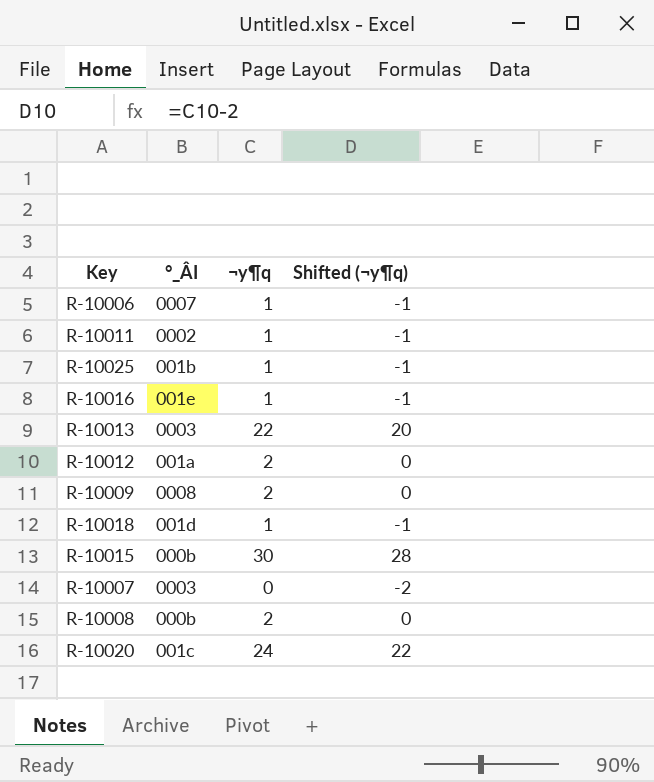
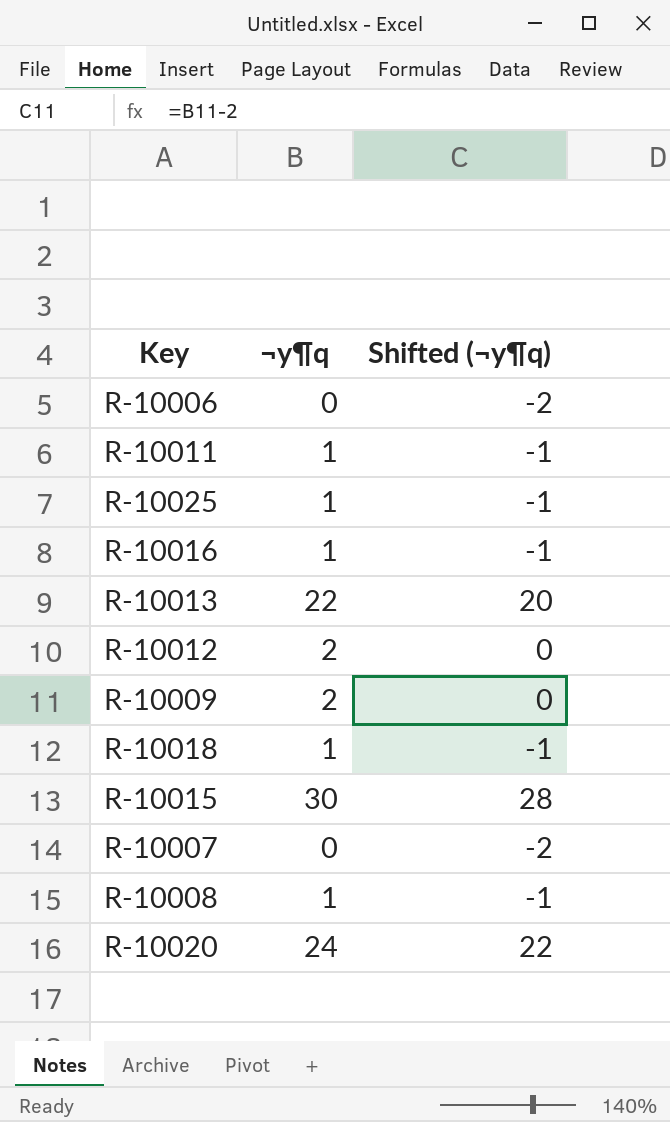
column °_ÂI | position: 2 -> none
R-10006 | ¬y¶q: 1 -> 0
R-10006 | Shifted (¬y¶q): -1 -> -2
R-10008 | ¬y¶q: 2 -> 1
R-10008 | Shifted (¬y¶q): 0 -> -1

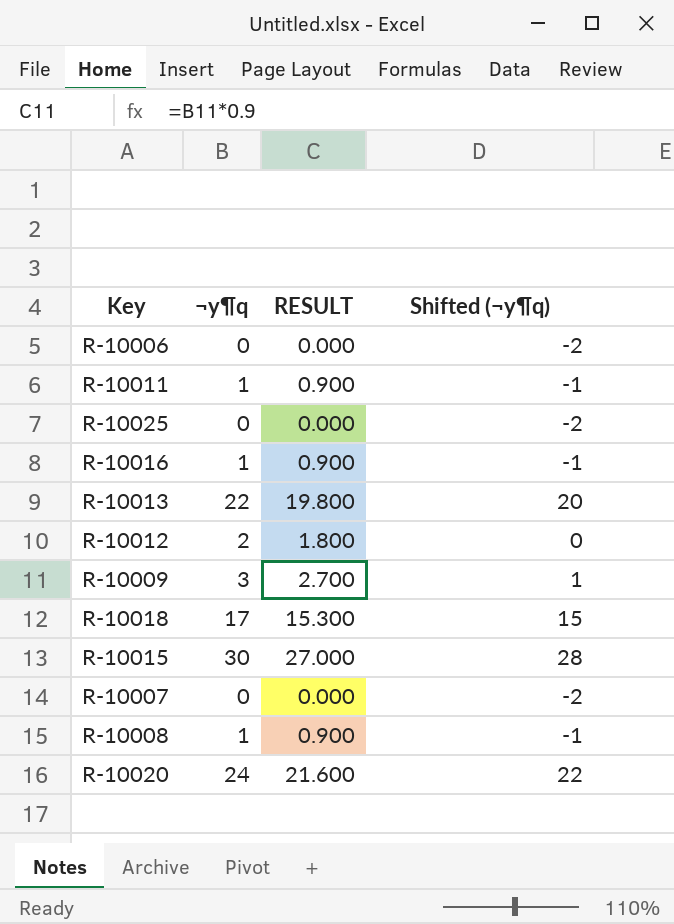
column RESULT | formula: none -> [¬y¶q] * 0.9
R-10025 | ¬y¶q: 1 -> 0
R-10025 | Shifted (¬y¶q): -1 -> -2
R-10009 | ¬y¶q: 2 -> 3
R-10009 | Shifted (¬y¶q): 0 -> 1
R-10018 | ¬y¶q: 1 -> 17
R-10018 | Shifted (¬y¶q): -1 -> 15

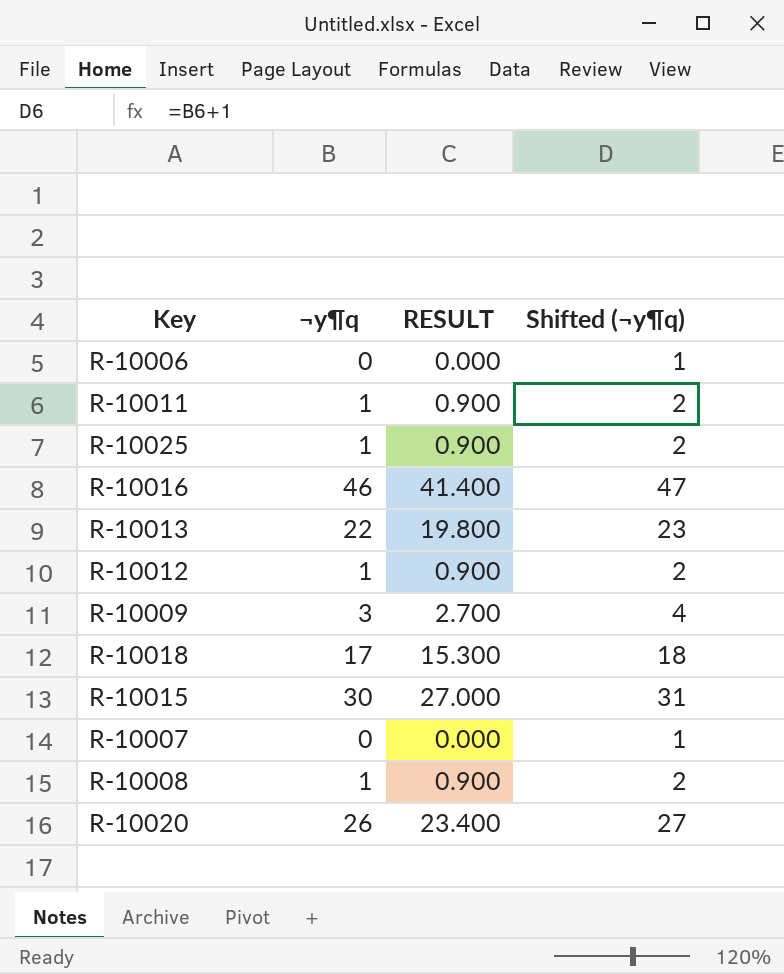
column Shifted (¬y¶q) | formula: [¬y¶q] - 2 -> [¬y¶q] + 1
R-10025 | ¬y¶q: 0 -> 1
R-10025 | RESULT: 0.000 -> 0.900
R-10016 | ¬y¶q: 1 -> 46
R-10016 | RESULT: 0.900 -> 41.400
R-10012 | ¬y¶q: 2 -> 1
R-10012 | RESULT: 1.800 -> 0.900
R-10020 | ¬y¶q: 24 -> 26
R-10020 | RESULT: 21.600 -> 23.400

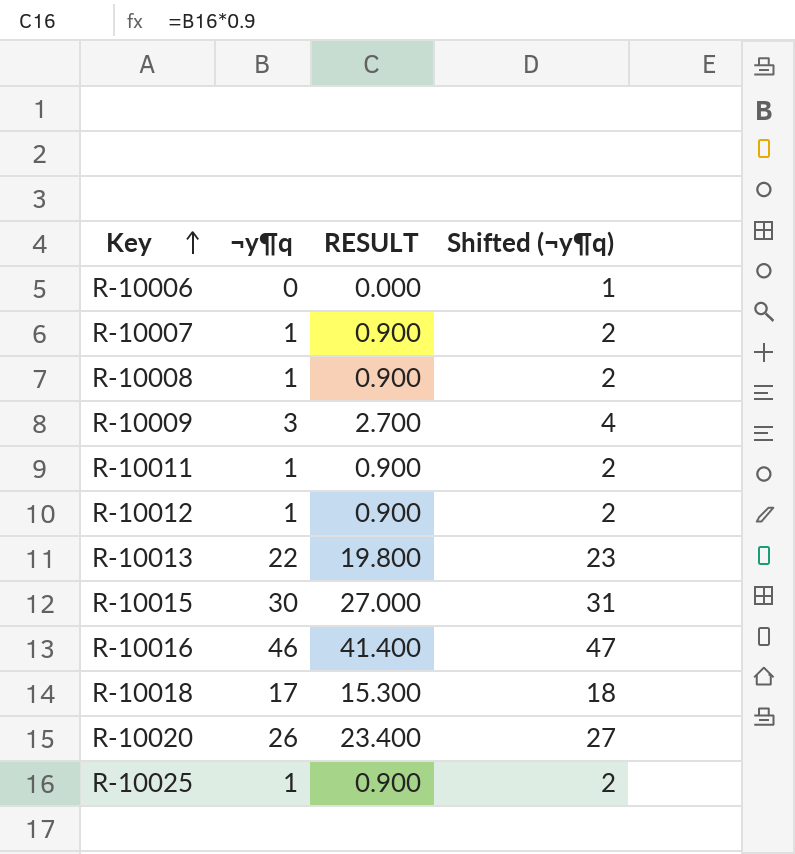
row order: none -> Key ascending
R-10007 | ¬y¶q: 0 -> 1
R-10007 | RESULT: 0.000 -> 0.900
R-10007 | Shifted (¬y¶q): 1 -> 2

